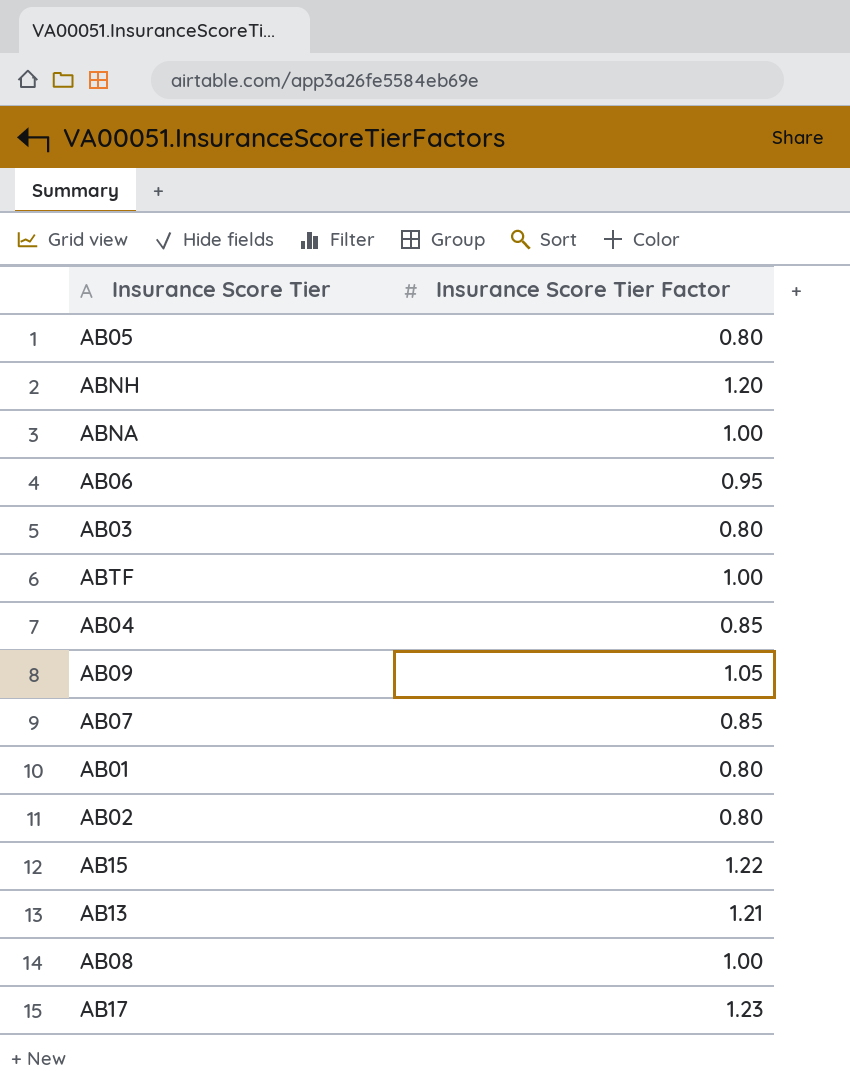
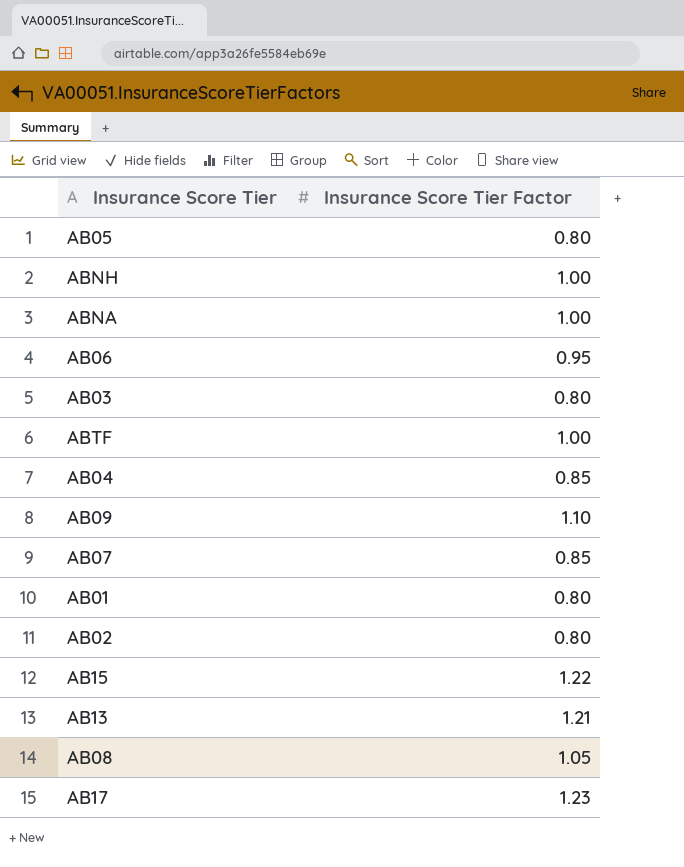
ABNH | Insurance Score Tier Factor: 1.20 -> 1.00
AB09 | Insurance Score Tier Factor: 1.05 -> 1.10
AB08 | Insurance Score Tier Factor: 1.00 -> 1.05

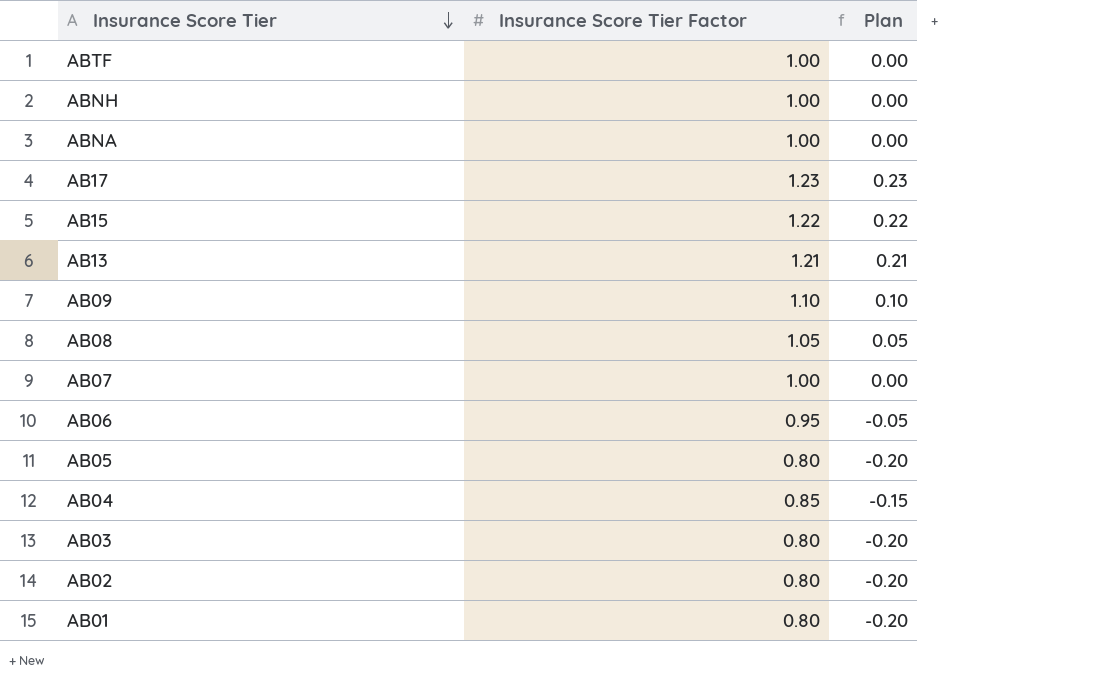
row order: none -> Insurance Score Tier descending
column Plan | formula: none -> [Insurance Score Tier Factor] - 1
AB07 | Insurance Score Tier Factor: 0.85 -> 1.00

